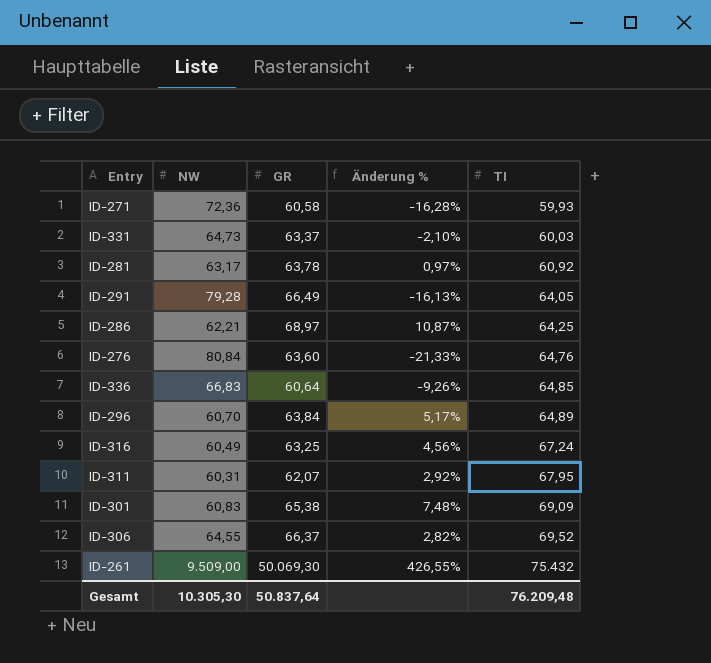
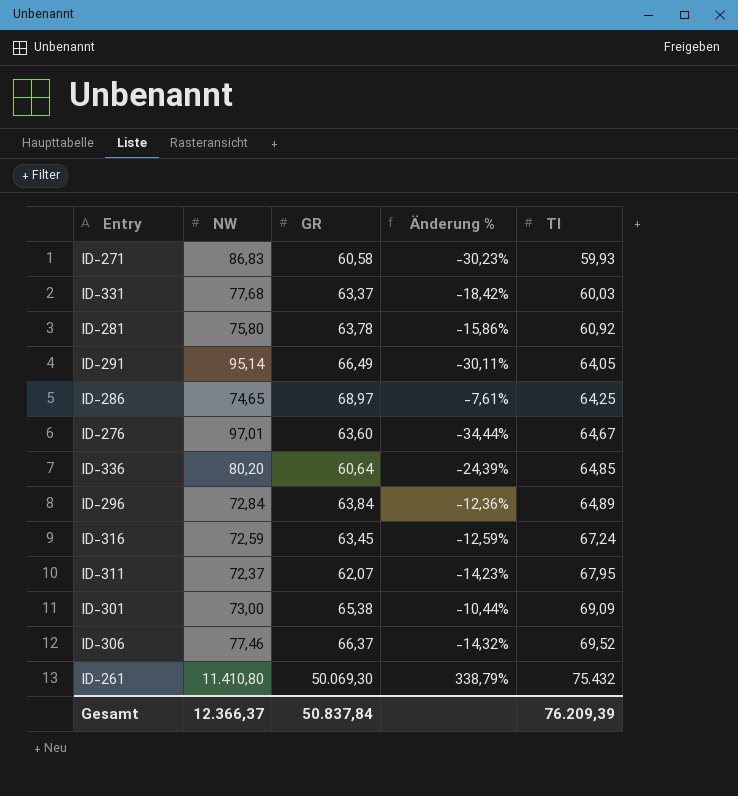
ID-271 | NW: 72,36 -> 86,83
ID-271 | Änderung %: -16,28% -> -30,23%
ID-331 | NW: 64,73 -> 77,68
ID-331 | Änderung %: -2,10% -> -18,42%
ID-281 | NW: 63,17 -> 75,80
ID-281 | Änderung %: 0,97% -> -15,86%
ID-291 | NW: 79,28 -> 95,14
ID-291 | Änderung %: -16,13% -> -30,11%
ID-286 | NW: 62,21 -> 74,65
ID-286 | Änderung %: 10,87% -> -7,61%
ID-276 | NW: 80,84 -> 97,01
ID-276 | Änderung %: -21,33% -> -34,44%
ID-276 | TI: 64,76 -> 64,67
ID-336 | NW: 66,83 -> 80,20
ID-336 | Änderung %: -9,26% -> -24,39%
ID-296 | NW: 60,70 -> 72,84
ID-296 | Änderung %: 5,17% -> -12,36%
ID-316 | NW: 60,49 -> 72,59
ID-316 | GR: 63,25 -> 63,45
ID-316 | Änderung %: 4,56% -> -12,59%
ID-311 | NW: 60,31 -> 72,37
ID-311 | Änderung %: 2,92% -> -14,23%
ID-301 | NW: 60,83 -> 73,00
ID-301 | Änderung %: 7,48% -> -10,44%
ID-306 | NW: 64,55 -> 77,46
ID-306 | Änderung %: 2,82% -> -14,32%
ID-261 | NW: 9.509,00 -> 11.410,80
ID-261 | Änderung %: 426,55% -> 338,79%
Gesamt | NW: 10.305,30 -> 12.366,37
Gesamt | GR: 50.837,64 -> 50.837,84
Gesamt | TI: 76.209,48 -> 76.209,39

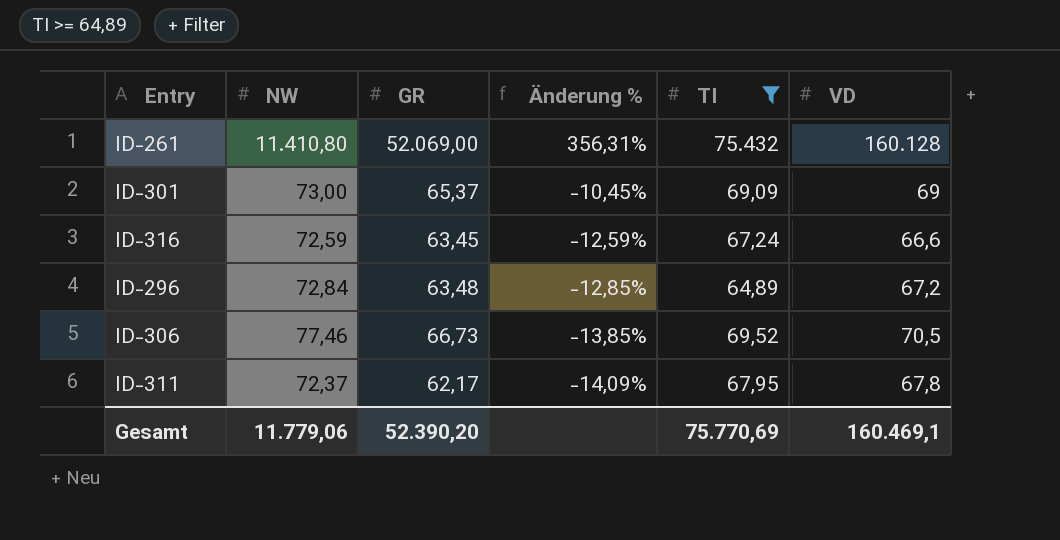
filter: none -> TI >= 64,89
row order: TI ascending -> Änderung % descending
column VD | position: none -> 6
ID-261 | GR: 50.069,30 -> 52.069,00
ID-261 | Änderung %: 338,79% -> 356,31%
ID-301 | GR: 65,38 -> 65,37
ID-301 | Änderung %: -10,44% -> -10,45%
ID-296 | GR: 63,84 -> 63,48
ID-296 | Änderung %: -12,36% -> -12,85%
ID-306 | GR: 66,37 -> 66,73
ID-306 | Änderung %: -14,32% -> -13,85%
ID-311 | GR: 62,07 -> 62,17
ID-311 | Änderung %: -14,23% -> -14,09%
Gesamt | NW: 12.366,37 -> 11.779,06
Gesamt | GR: 50.837,84 -> 52.390,20
Gesamt | TI: 76.209,39 -> 75.770,69

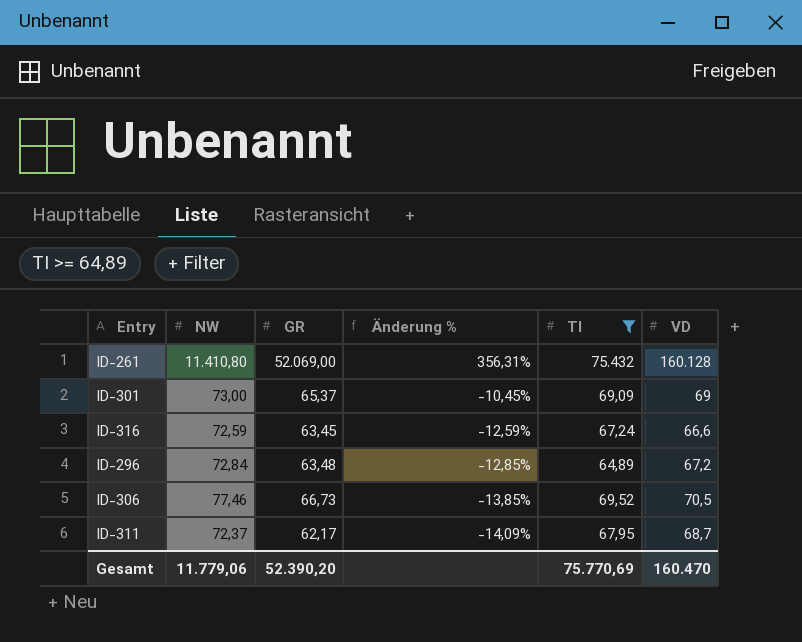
ID-311 | VD: 67,8 -> 68,7
Gesamt | VD: 160.469,1 -> 160.470

